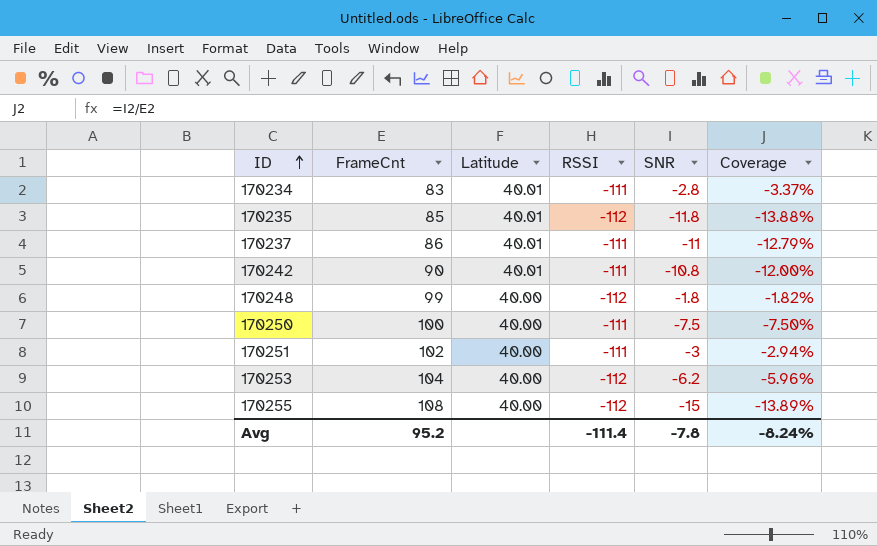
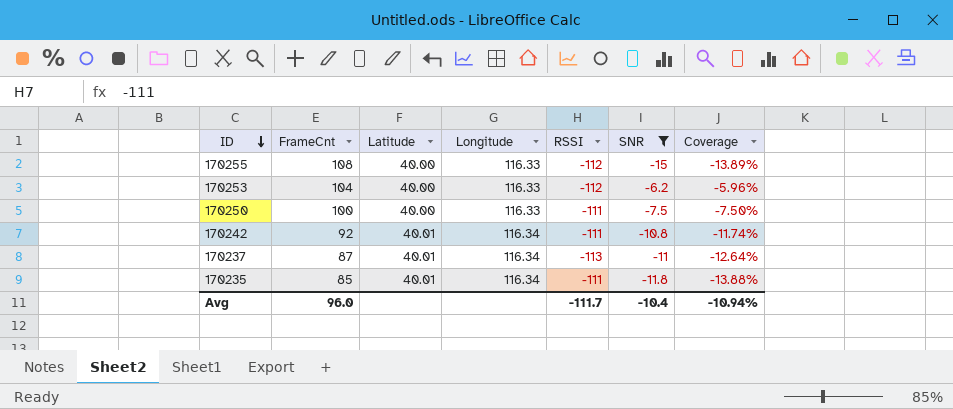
filter: none -> SNR <= -6.2
row order: ID ascending -> ID descending
column Longitude | position: none -> 4
170242 | FrameCnt: 90 -> 92
170242 | Coverage: -12.00% -> -11.74%
170237 | FrameCnt: 86 -> 87
170237 | RSSI: -111 -> -113
170237 | Coverage: -12.79% -> -12.64%
170235 | RSSI: -112 -> -111
Avg | FrameCnt: 95.2 -> 96.0
Avg | RSSI: -111.4 -> -111.7
Avg | SNR: -7.8 -> -10.4
Avg | Coverage: -8.24% -> -10.94%

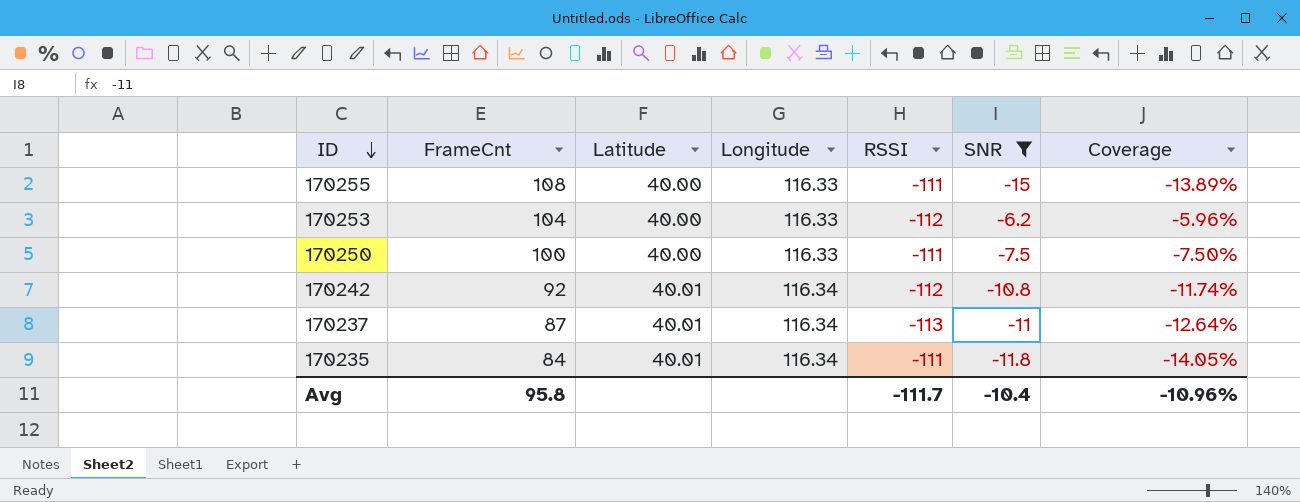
170255 | RSSI: -112 -> -111
170242 | RSSI: -111 -> -112
170235 | FrameCnt: 85 -> 84
170235 | Coverage: -13.88% -> -14.05%
Avg | FrameCnt: 96.0 -> 95.8
Avg | Coverage: -10.94% -> -10.96%

